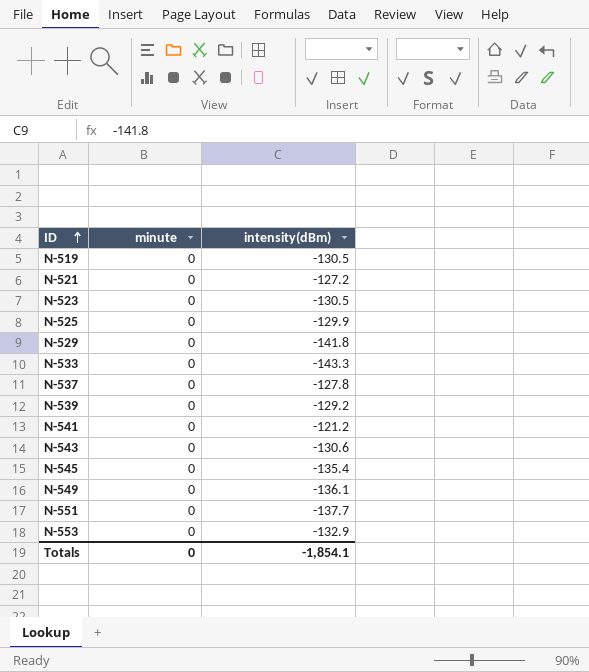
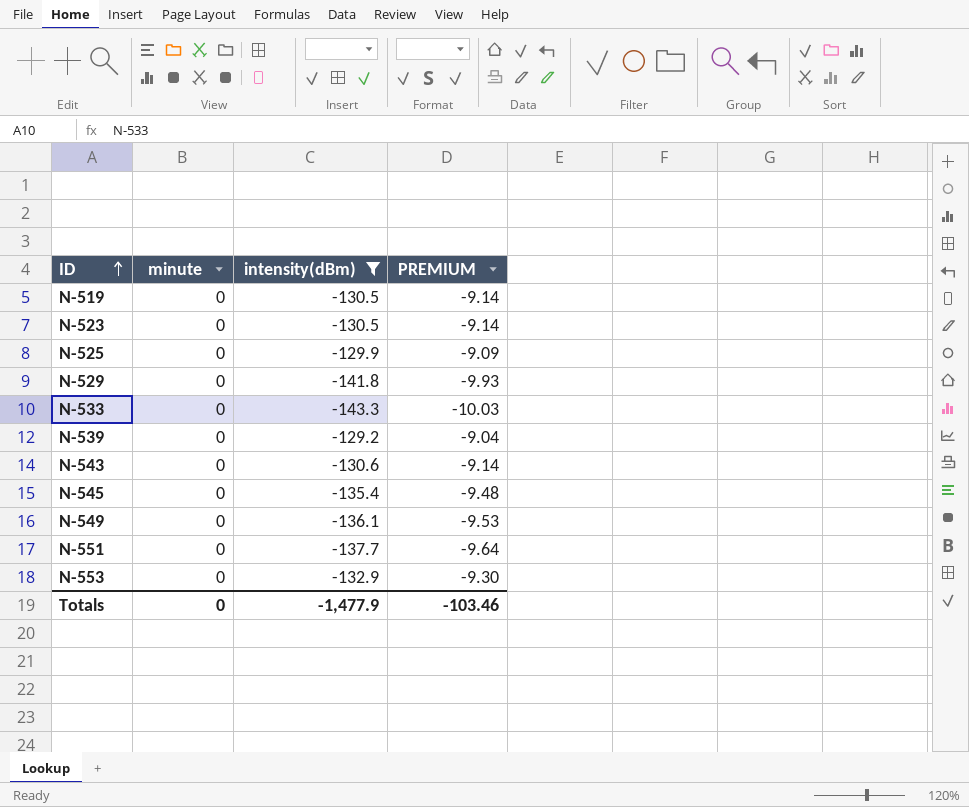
filter: none -> intensity(dBm) <= -129.2
column PREMIUM | formula: none -> [intensity(dBm)] * 0.07
Totals | intensity(dBm): -1,854.1 -> -1,477.9

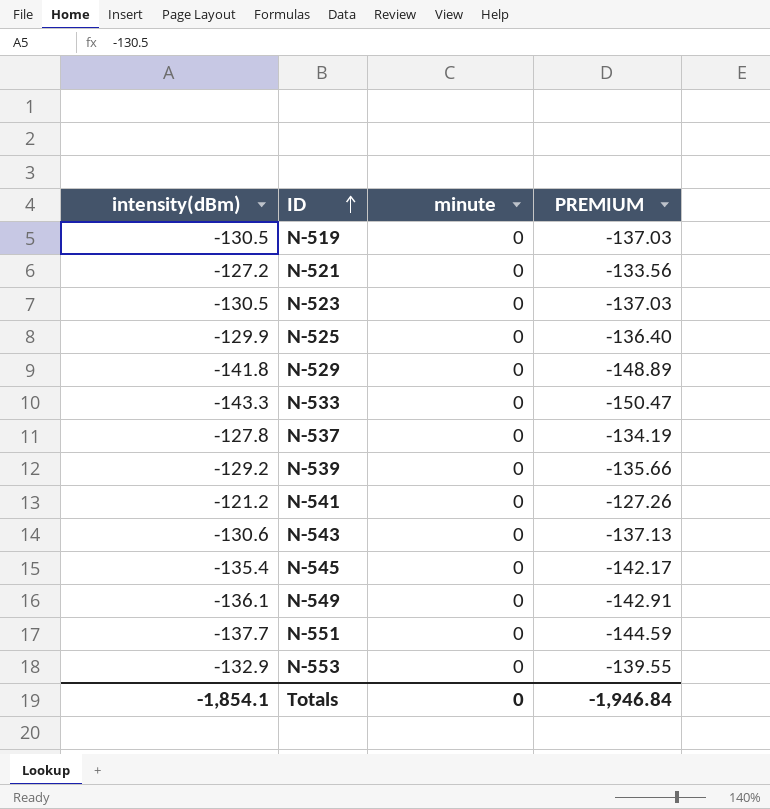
filter: intensity(dBm) <= -129.2 -> none
column intensity(dBm) | position: 3 -> 1
column PREMIUM | formula: [intensity(dBm)] * 0.07 -> [intensity(dBm)] * 1.05
Totals | intensity(dBm): -1,477.9 -> -1,854.1
Totals | PREMIUM: -103.46 -> -1,946.84

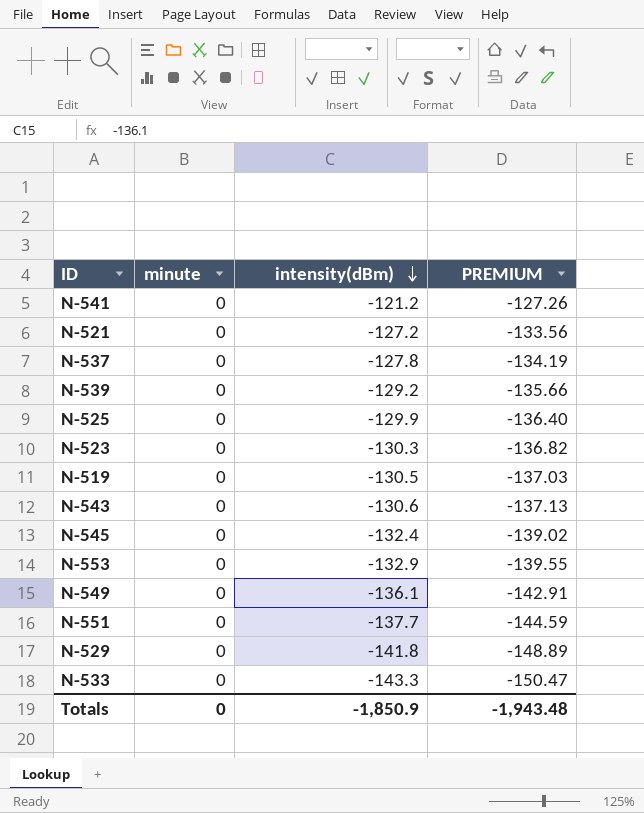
row order: ID ascending -> intensity(dBm) descending
column intensity(dBm) | position: 1 -> 3
N-523 | intensity(dBm): -130.5 -> -130.3
N-523 | PREMIUM: -137.03 -> -136.82
N-545 | intensity(dBm): -135.4 -> -132.4
N-545 | PREMIUM: -142.17 -> -139.02
Totals | intensity(dBm): -1,854.1 -> -1,850.9
Totals | PREMIUM: -1,946.84 -> -1,943.48

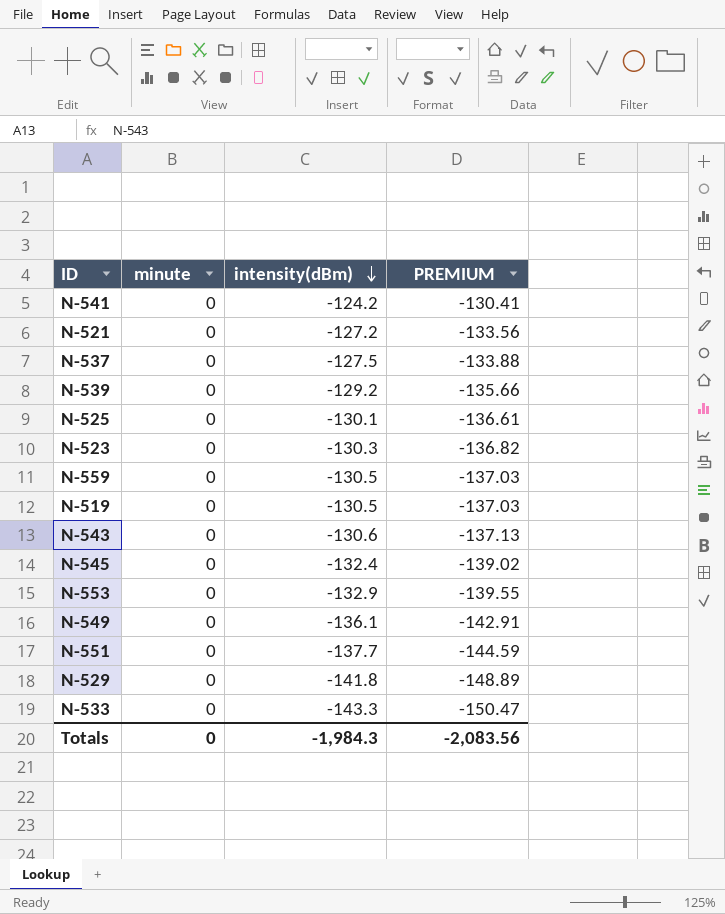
N-541 | intensity(dBm): -121.2 -> -124.2
N-541 | PREMIUM: -127.26 -> -130.41
N-537 | intensity(dBm): -127.8 -> -127.5
N-537 | PREMIUM: -134.19 -> -133.88
N-525 | intensity(dBm): -129.9 -> -130.1
N-525 | PREMIUM: -136.40 -> -136.61
row N-559: none -> 0 | -130.5 | -137.03
Totals | intensity(dBm): -1,850.9 -> -1,984.3
Totals | PREMIUM: -1,943.48 -> -2,083.56

